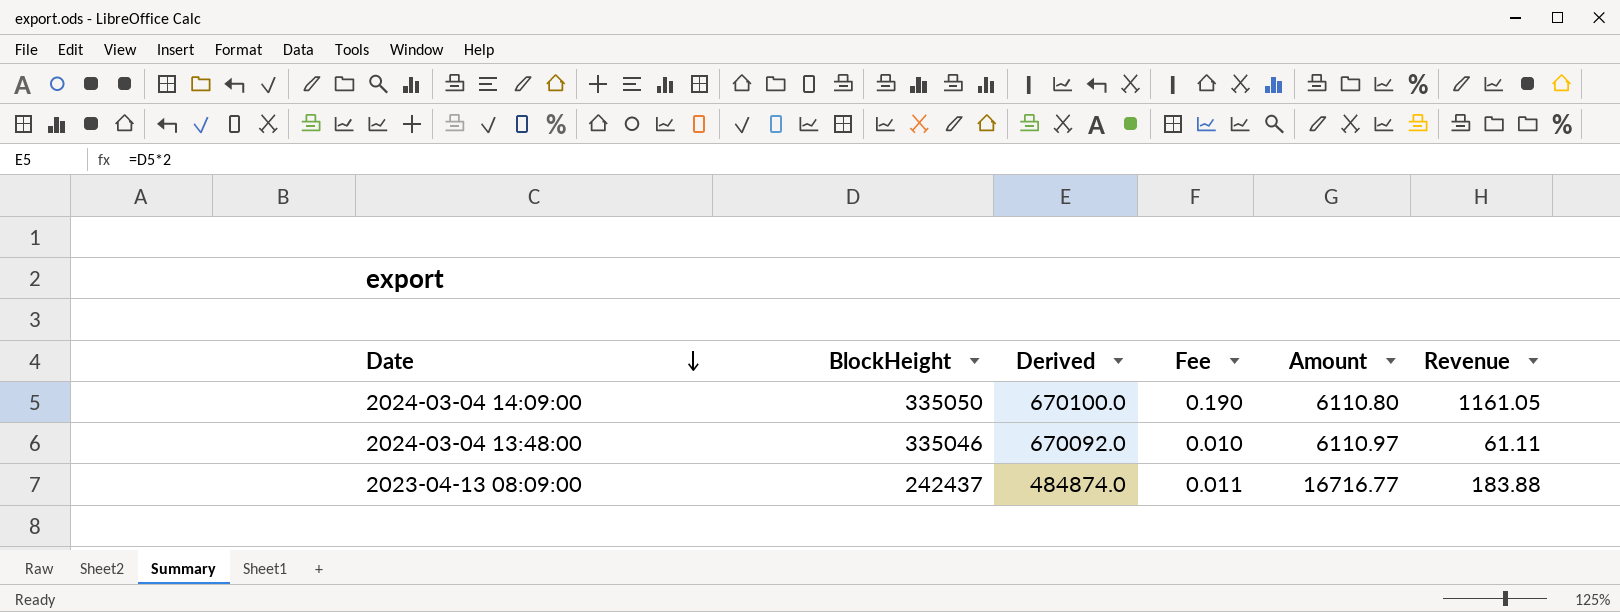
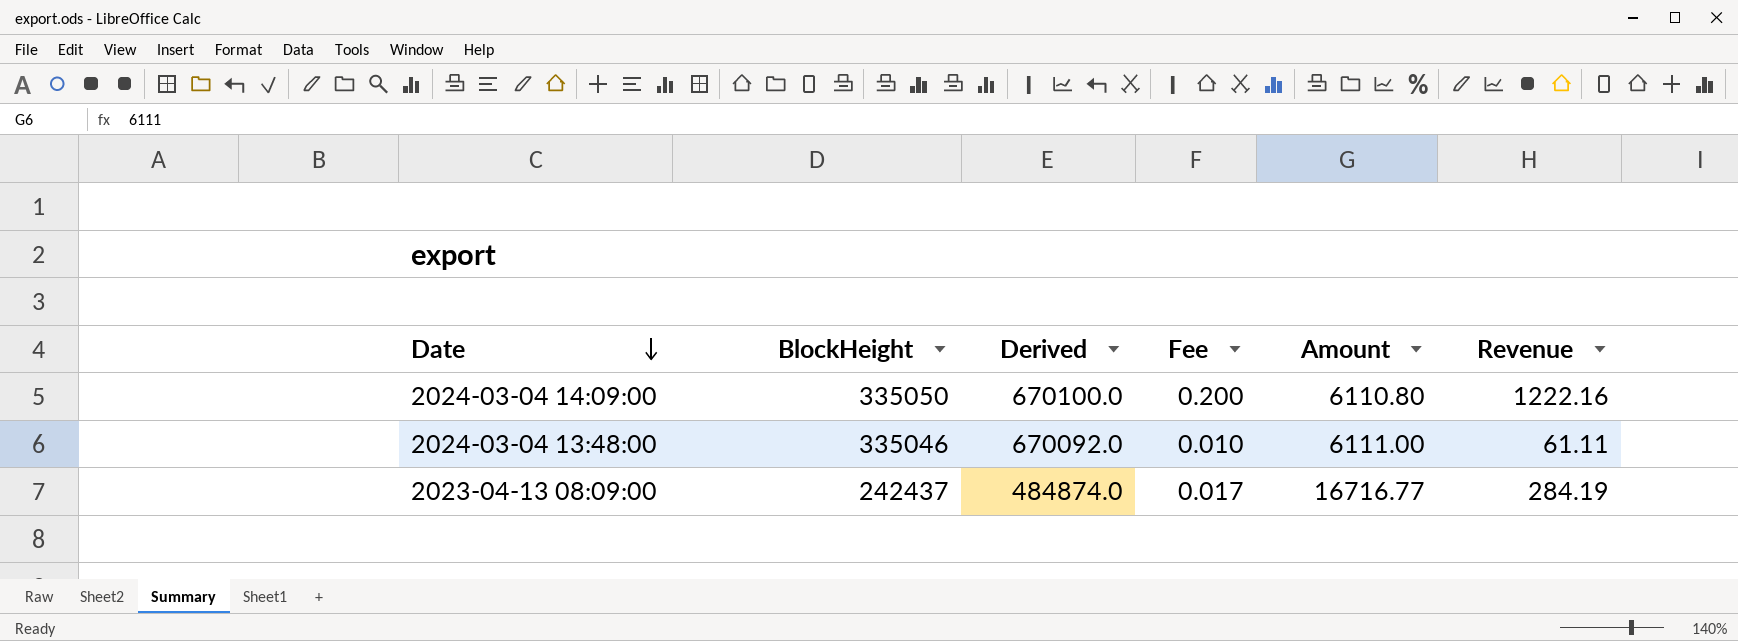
2024-03-04 14:09:00 | Fee: 0.190 -> 0.200
2024-03-04 14:09:00 | Revenue: 1161.05 -> 1222.16
2024-03-04 13:48:00 | Amount: 6110.97 -> 6111.00
2023-04-13 08:09:00 | Fee: 0.011 -> 0.017
2023-04-13 08:09:00 | Revenue: 183.88 -> 284.19

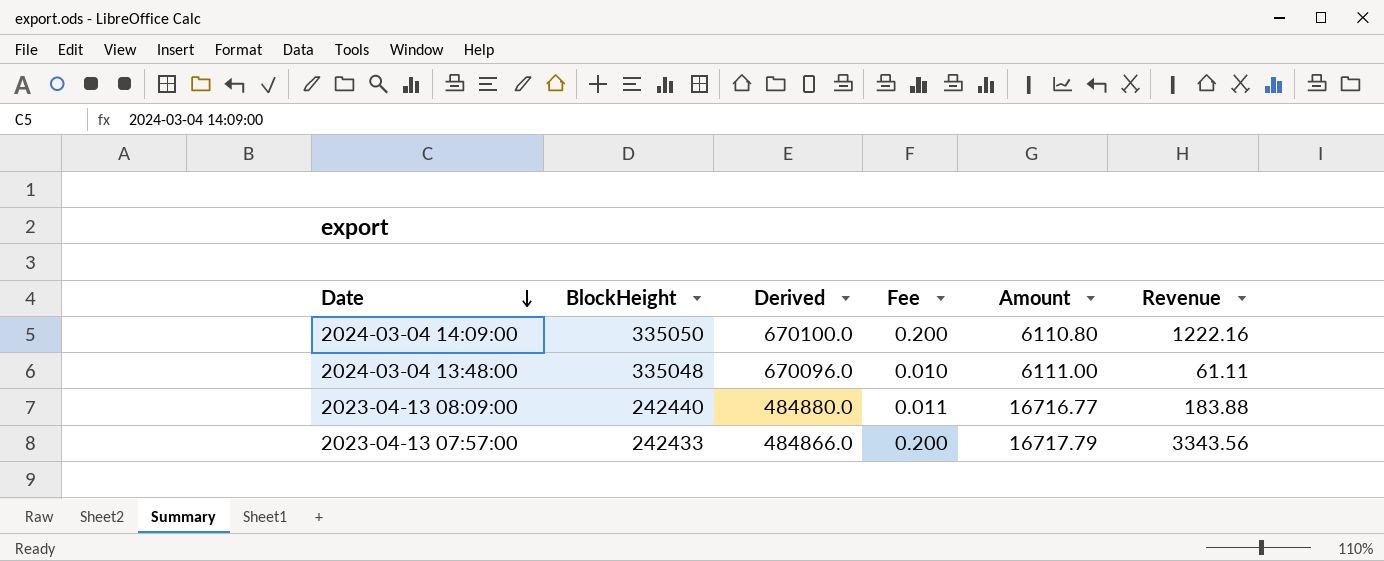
2024-03-04 13:48:00 | BlockHeight: 335046 -> 335048
2024-03-04 13:48:00 | Derived: 670092.0 -> 670096.0
2023-04-13 08:09:00 | BlockHeight: 242437 -> 242440
2023-04-13 08:09:00 | Derived: 484874.0 -> 484880.0
2023-04-13 08:09:00 | Fee: 0.017 -> 0.011
2023-04-13 08:09:00 | Revenue: 284.19 -> 183.88
row 2023-04-13 07:57:00: none -> 242433 | 484866.0 | 0.200 | 16717.79 | 3343.56

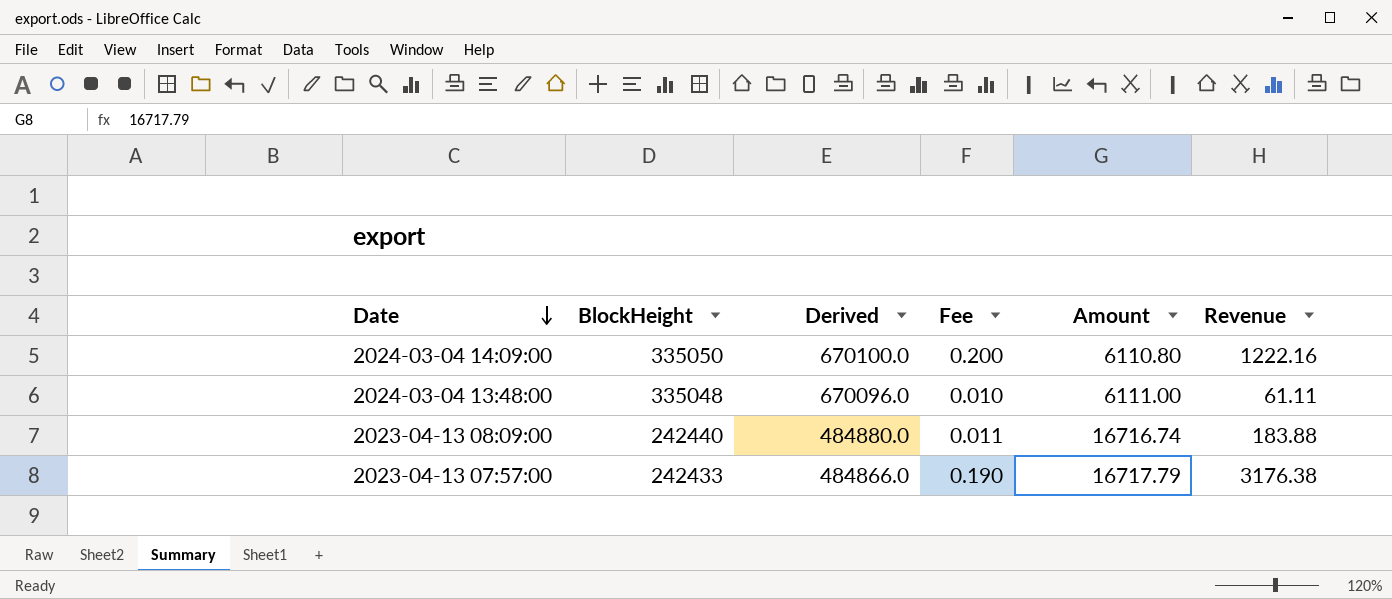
2023-04-13 08:09:00 | Amount: 16716.77 -> 16716.74
2023-04-13 07:57:00 | Fee: 0.200 -> 0.190
2023-04-13 07:57:00 | Revenue: 3343.56 -> 3176.38

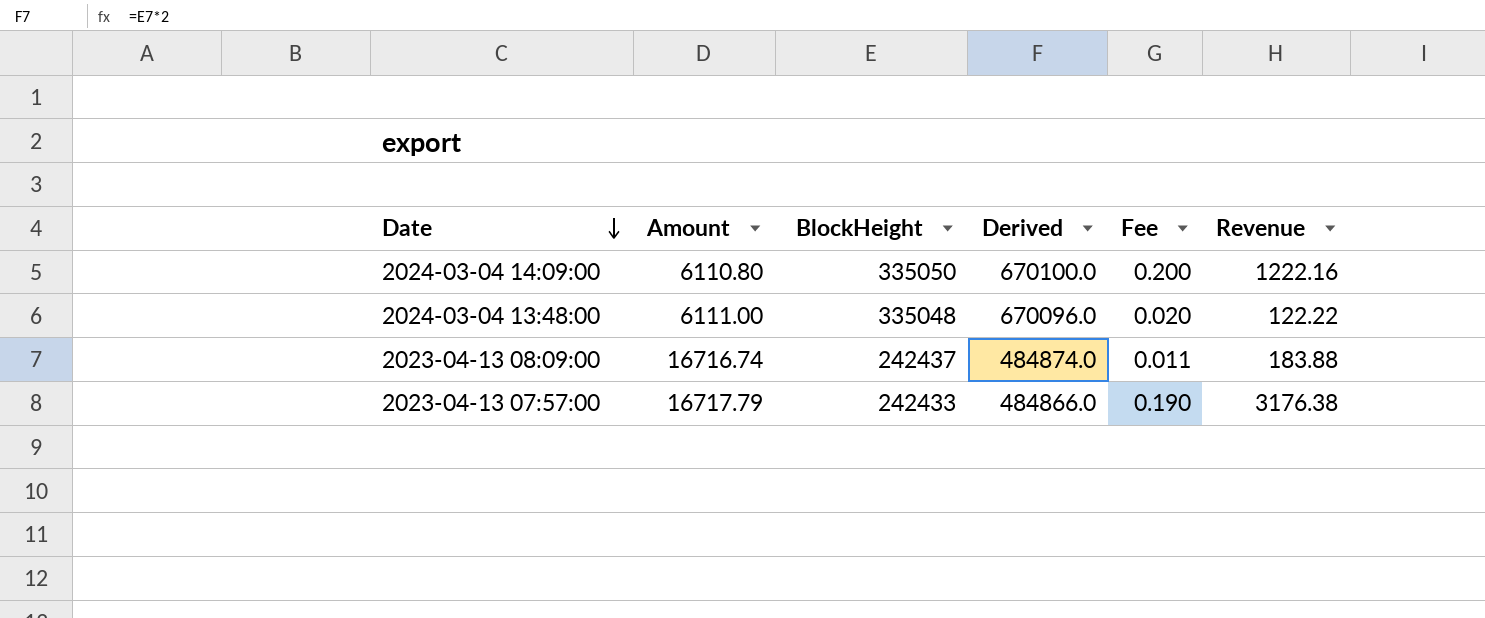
column Amount | position: 5 -> 2
2024-03-04 13:48:00 | Fee: 0.010 -> 0.020
2024-03-04 13:48:00 | Revenue: 61.11 -> 122.22
2023-04-13 08:09:00 | BlockHeight: 242440 -> 242437
2023-04-13 08:09:00 | Derived: 484880.0 -> 484874.0

